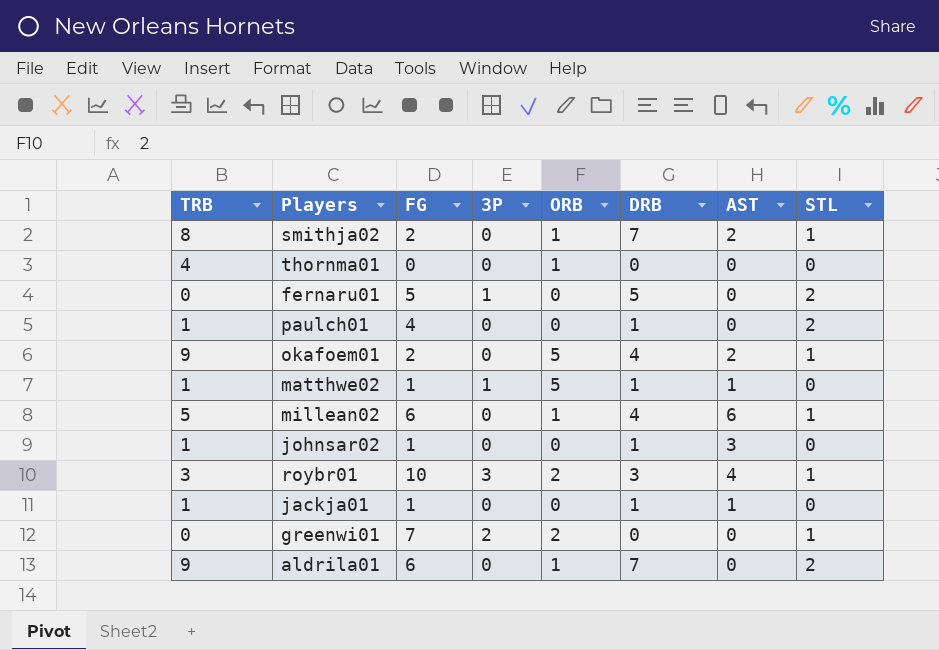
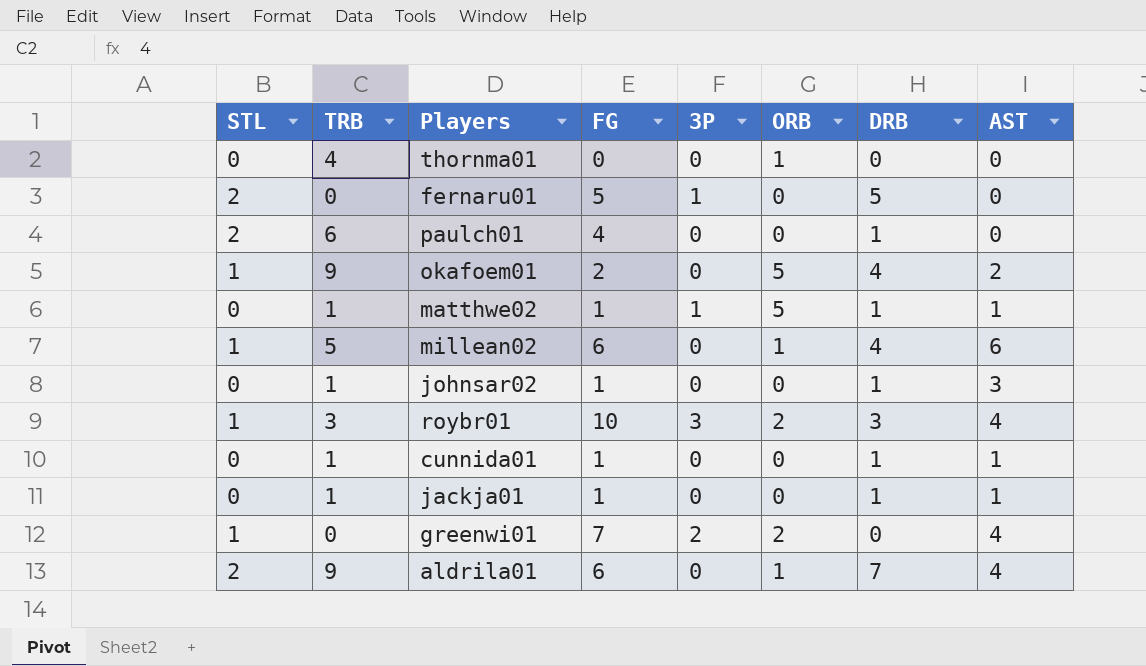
column STL | position: 8 -> 1
row smithja02: 8 | 2 | 0 | 1 | 7 | 2 | 1 -> none
paulch01 | TRB: 1 -> 6
row cunnida01: none -> 0 | 1 | 1 | 0 | 0 | 1 | 1
greenwi01 | AST: 0 -> 4
aldrila01 | AST: 0 -> 4

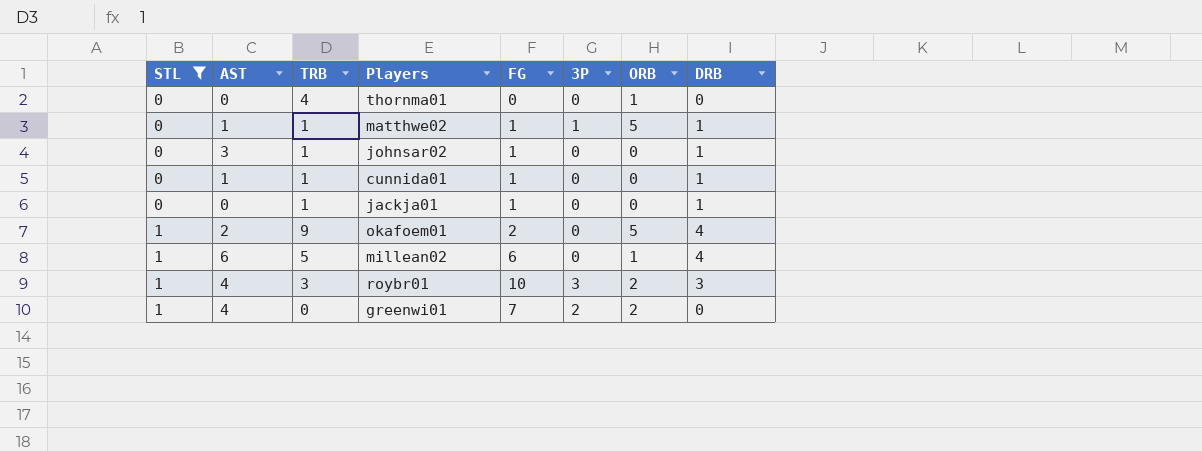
filter: none -> STL != 2
row order: none -> STL ascending
column AST | position: 8 -> 2
jackja01 | AST: 1 -> 0

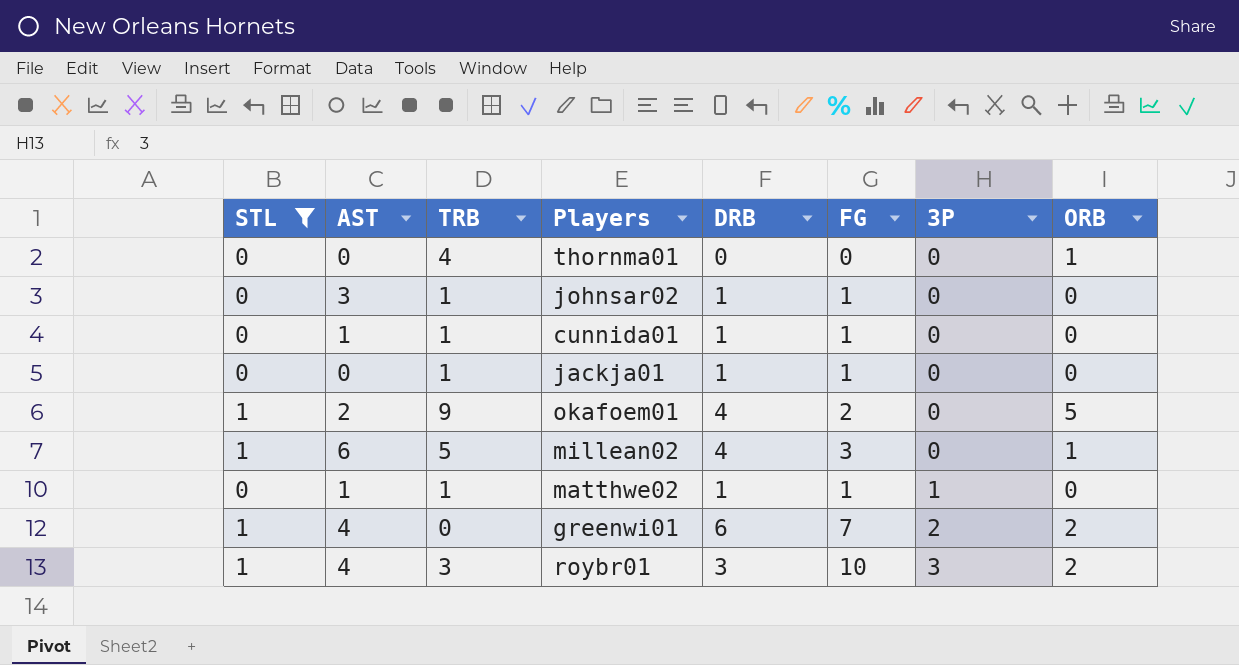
row order: STL ascending -> 3P ascending
column DRB | position: 8 -> 5
millean02 | FG: 6 -> 3
matthwe02 | ORB: 5 -> 0
greenwi01 | DRB: 0 -> 6

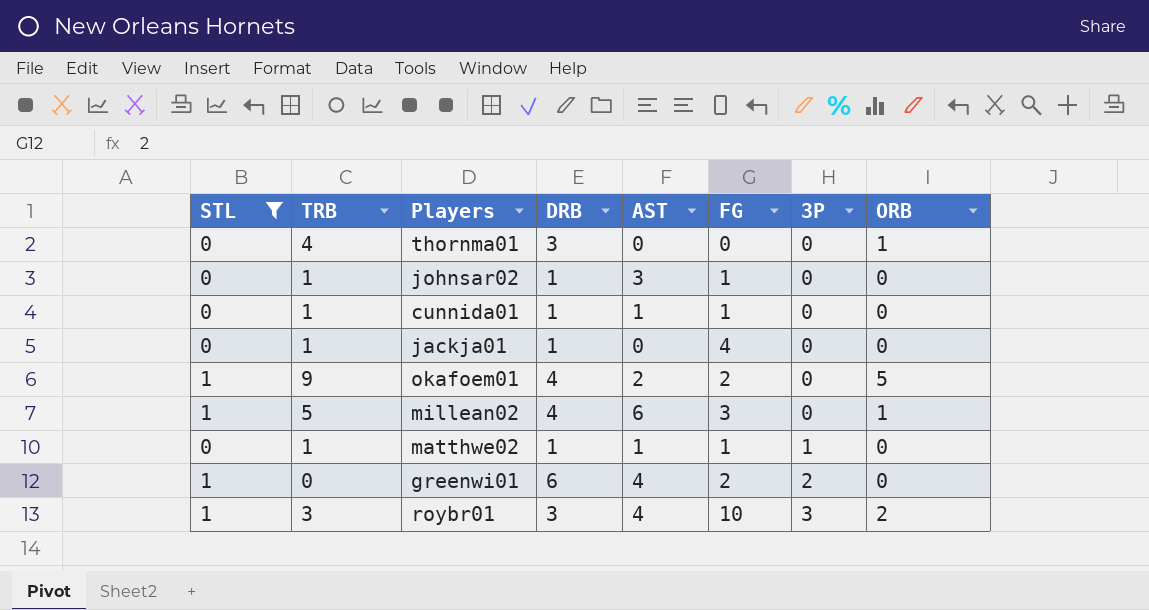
column AST | position: 2 -> 5
thornma01 | DRB: 0 -> 3
jackja01 | FG: 1 -> 4
greenwi01 | FG: 7 -> 2
greenwi01 | ORB: 2 -> 0

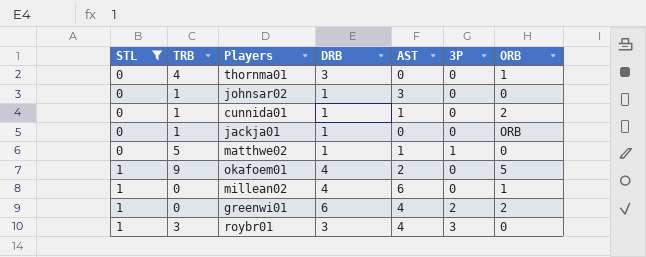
row order: 3P ascending -> STL ascending
column FG | position: 6 -> none
cunnida01 | ORB: 0 -> 2
jackja01 | ORB: 0 -> ORB
matthwe02 | TRB: 1 -> 5
millean02 | TRB: 5 -> 0
greenwi01 | ORB: 0 -> 2
roybr01 | ORB: 2 -> 0

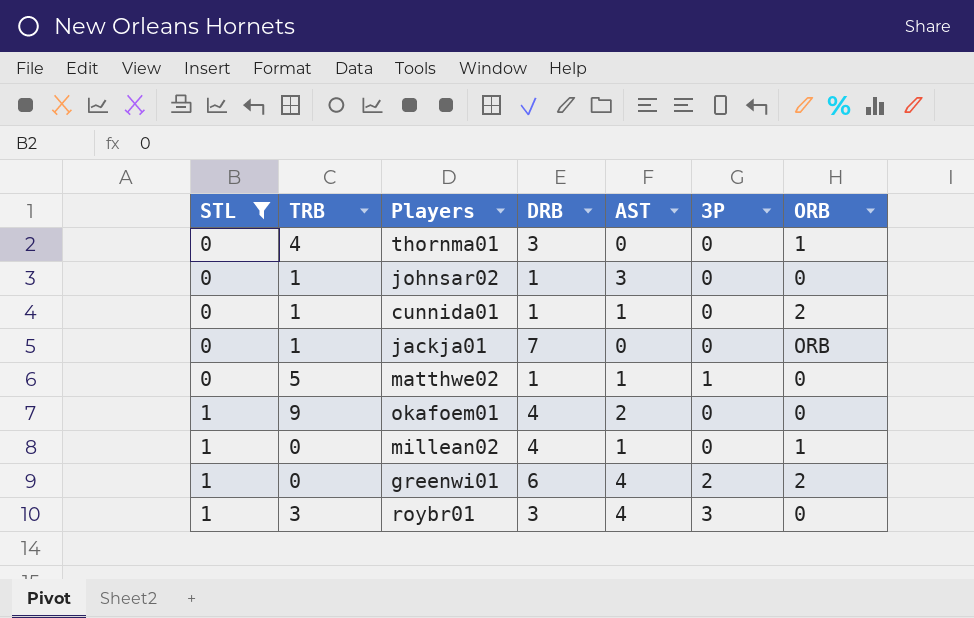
jackja01 | DRB: 1 -> 7
okafoem01 | ORB: 5 -> 0
millean02 | AST: 6 -> 1

